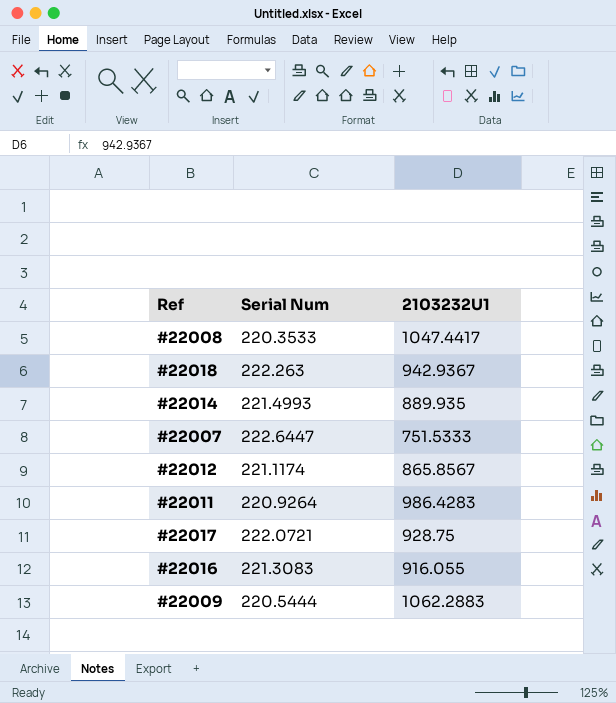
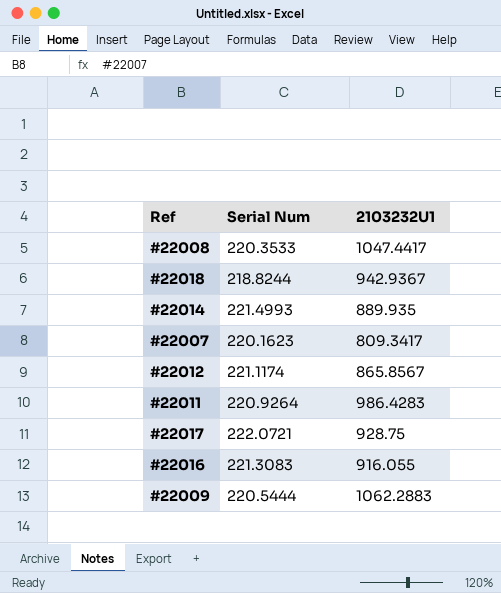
#22018 | Serial Num: 222.263 -> 218.8244
#22007 | Serial Num: 222.6447 -> 220.1623
#22007 | 2103232U1: 751.5333 -> 809.3417

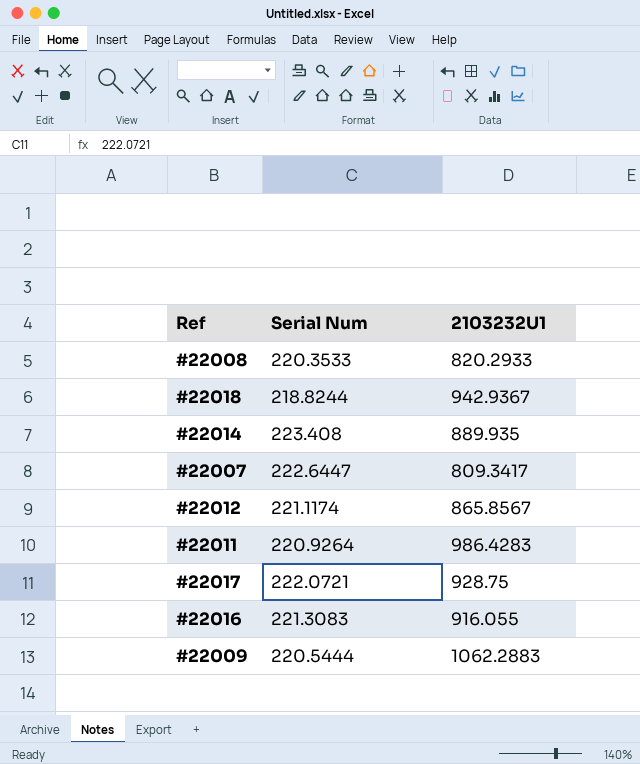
#22008 | 2103232U1: 1047.4417 -> 820.2933
#22014 | Serial Num: 221.4993 -> 223.408
#22007 | Serial Num: 220.1623 -> 222.6447

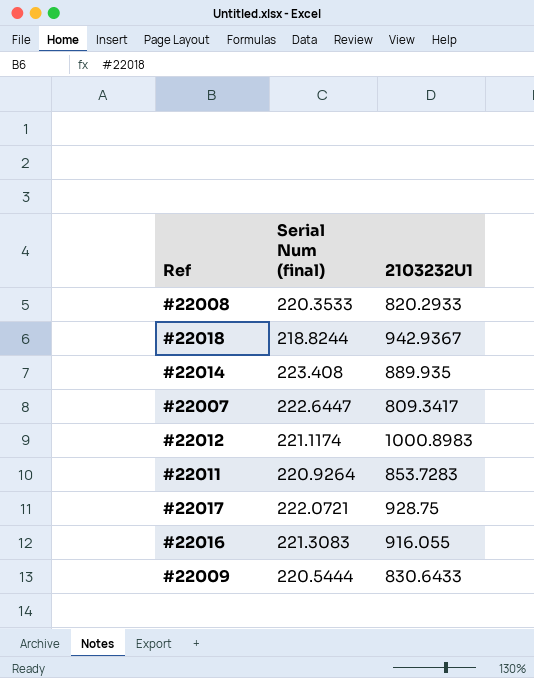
column name: Serial Num -> Serial Num (final)
#22012 | 2103232U1: 865.8567 -> 1000.8983
#22011 | 2103232U1: 986.4283 -> 853.7283
#22009 | 2103232U1: 1062.2883 -> 830.6433

